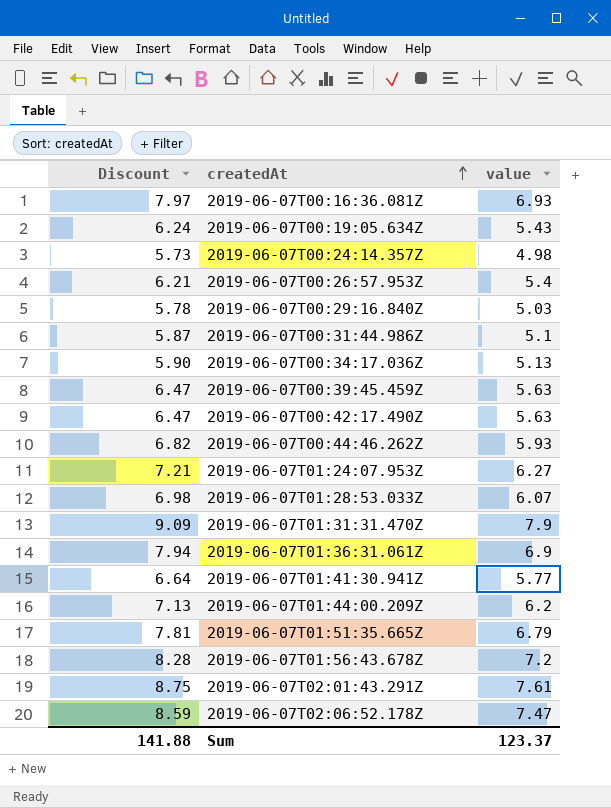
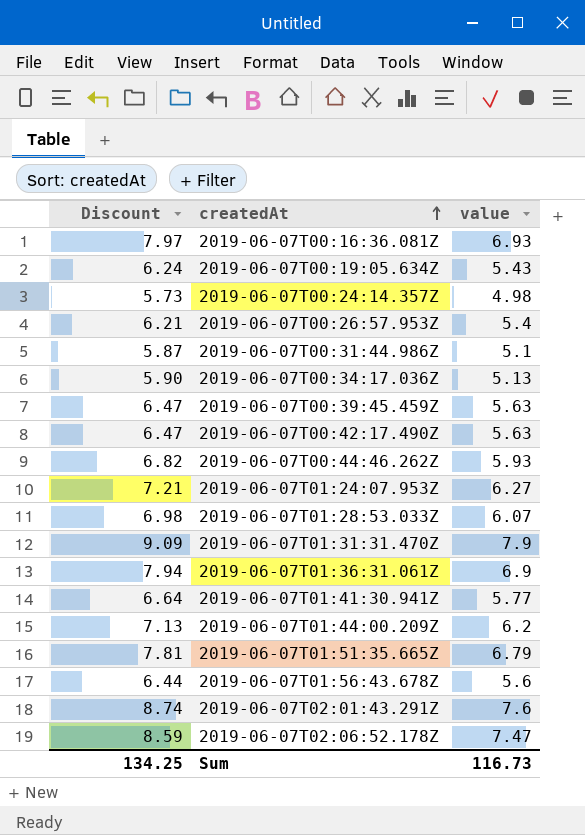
row 2019-06-07T00:29:16.840Z: 5.78 | 5.03 -> none
2019-06-07T01:56:43.678Z | Discount: 8.28 -> 6.44
2019-06-07T01:56:43.678Z | value: 7.2 -> 5.6
2019-06-07T02:01:43.291Z | Discount: 8.75 -> 8.74
2019-06-07T02:01:43.291Z | value: 7.61 -> 7.6
Sum | Discount: 141.88 -> 134.25
Sum | value: 123.37 -> 116.73

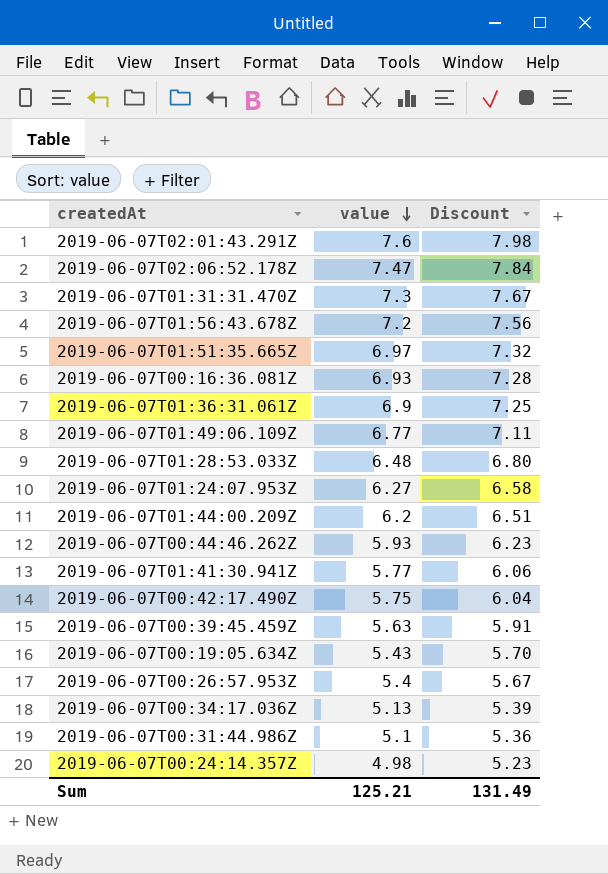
row order: createdAt ascending -> value descending
column Discount | formula: [value] * 1.15 -> [value] * 1.05
column Discount | position: 1 -> 3
2019-06-07T01:31:31.470Z | value: 7.9 -> 7.3
2019-06-07T01:56:43.678Z | value: 5.6 -> 7.2
2019-06-07T01:51:35.665Z | value: 6.79 -> 6.97
row 2019-06-07T01:49:06.109Z: none -> 6.77 | 7.11
2019-06-07T01:28:53.033Z | value: 6.07 -> 6.48
2019-06-07T00:42:17.490Z | value: 5.63 -> 5.75
Sum | value: 116.73 -> 125.21
Sum | Discount: 134.25 -> 131.49

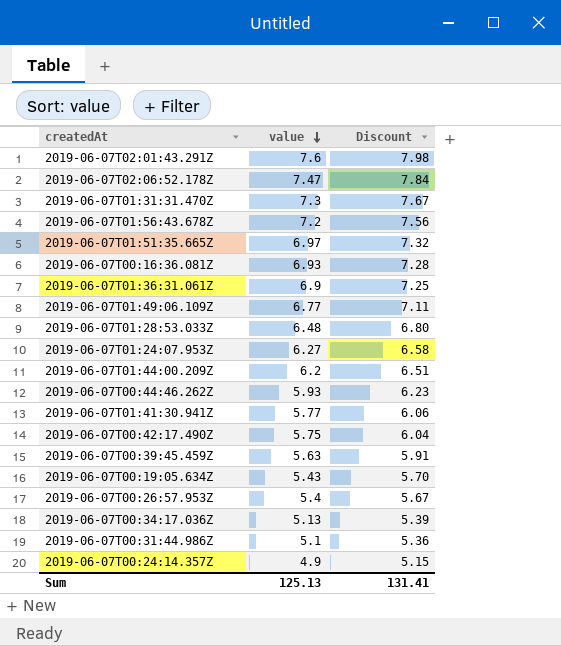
2019-06-07T00:24:14.357Z | value: 4.98 -> 4.9
2019-06-07T00:24:14.357Z | Discount: 5.23 -> 5.15
Sum | value: 125.21 -> 125.13
Sum | Discount: 131.49 -> 131.41

